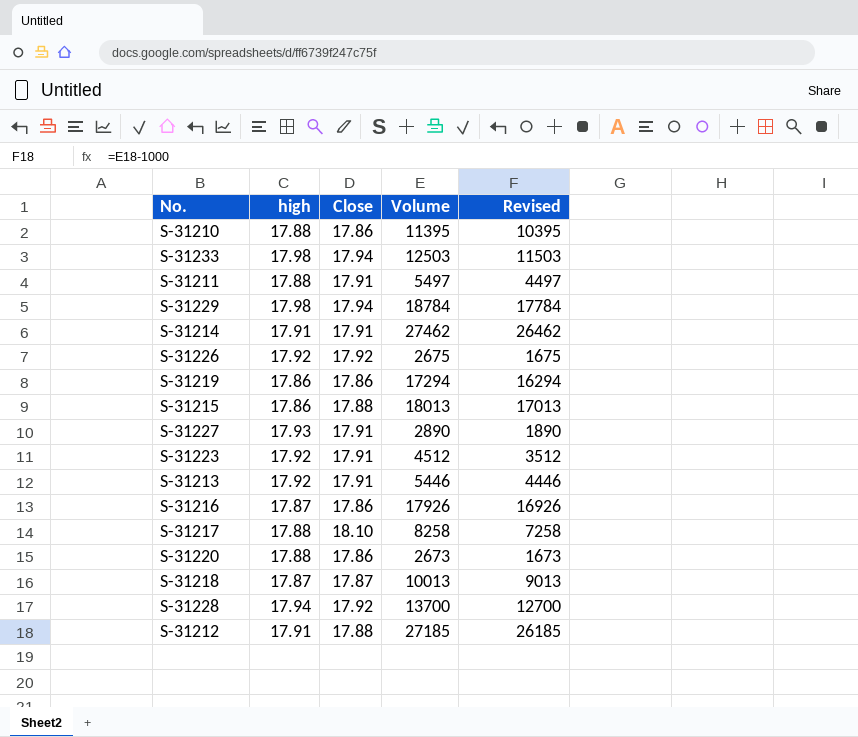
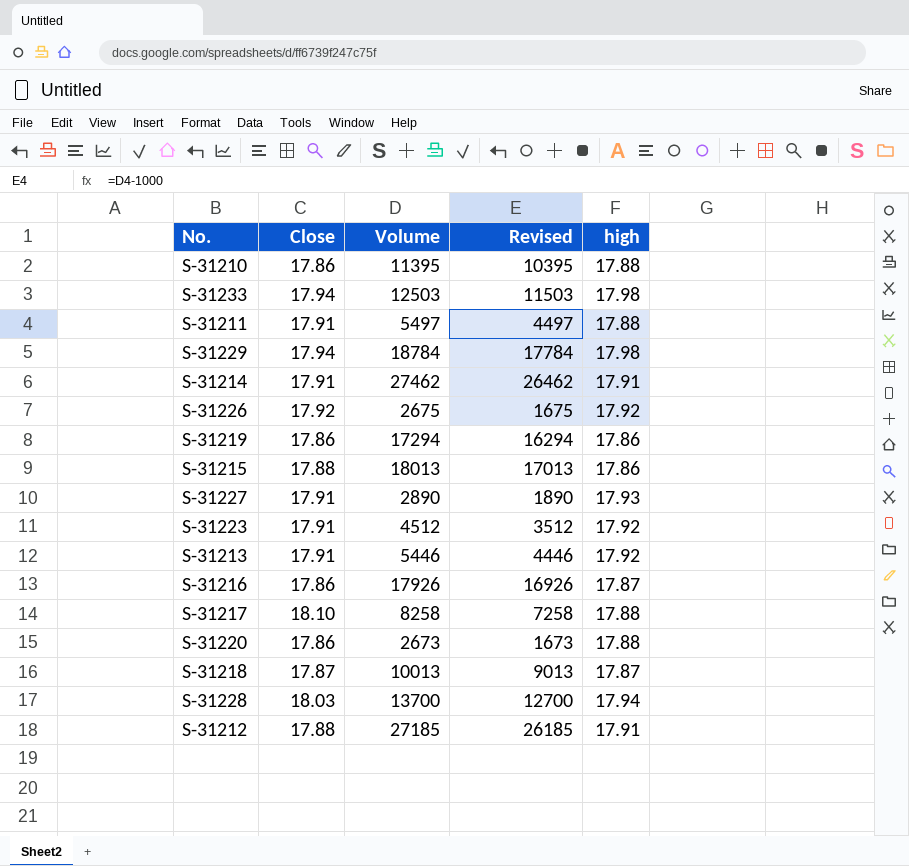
column high | position: 2 -> 5
S-31228 | Close: 17.92 -> 18.03

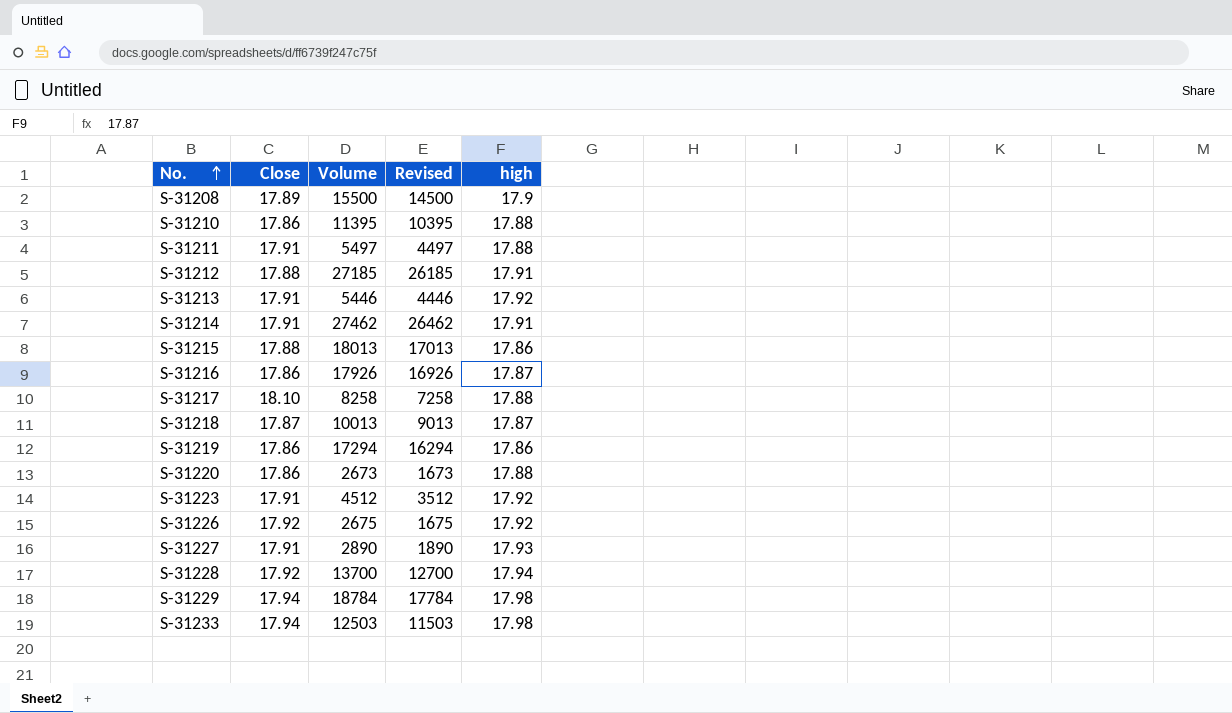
row order: none -> No. ascending
row S-31208: none -> 17.89 | 15500 | 14500 | 17.9
S-31228 | Close: 18.03 -> 17.92

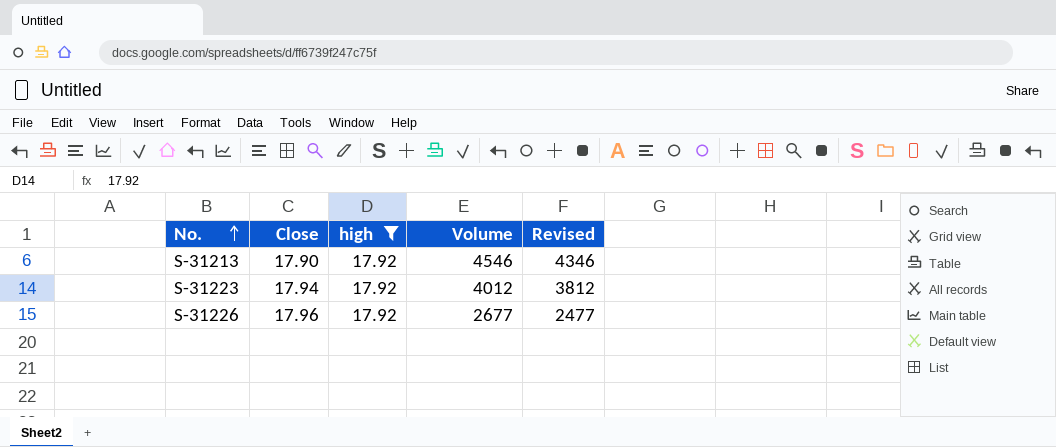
filter: none -> high = 17.92
column high | position: 5 -> 3
column Revised | formula: [Volume] - 1000 -> [Volume] - 200
S-31213 | Close: 17.91 -> 17.90
S-31213 | Volume: 5446 -> 4546
S-31223 | Close: 17.91 -> 17.94
S-31223 | Volume: 4512 -> 4012
S-31226 | Close: 17.92 -> 17.96
S-31226 | Volume: 2675 -> 2677

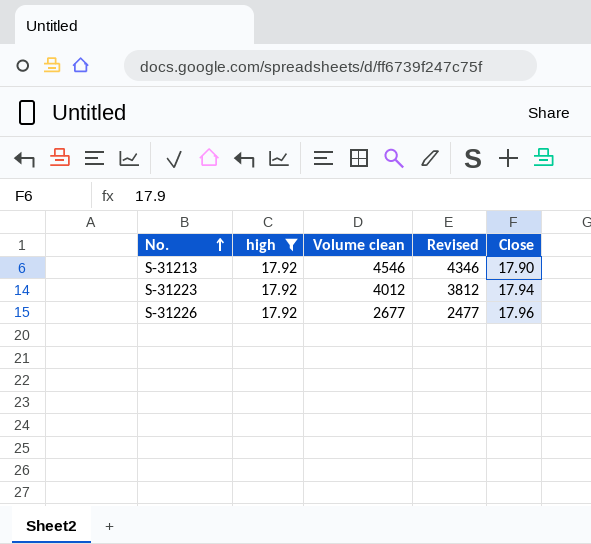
column name: Volume -> Volume clean
column Close | position: 2 -> 5

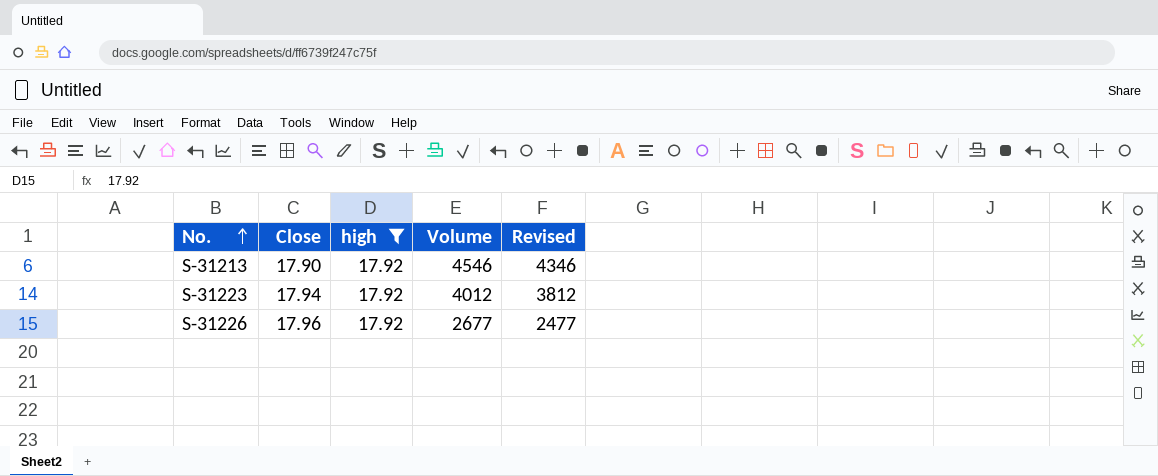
column Close | position: 5 -> 2
column name: Volume clean -> Volume

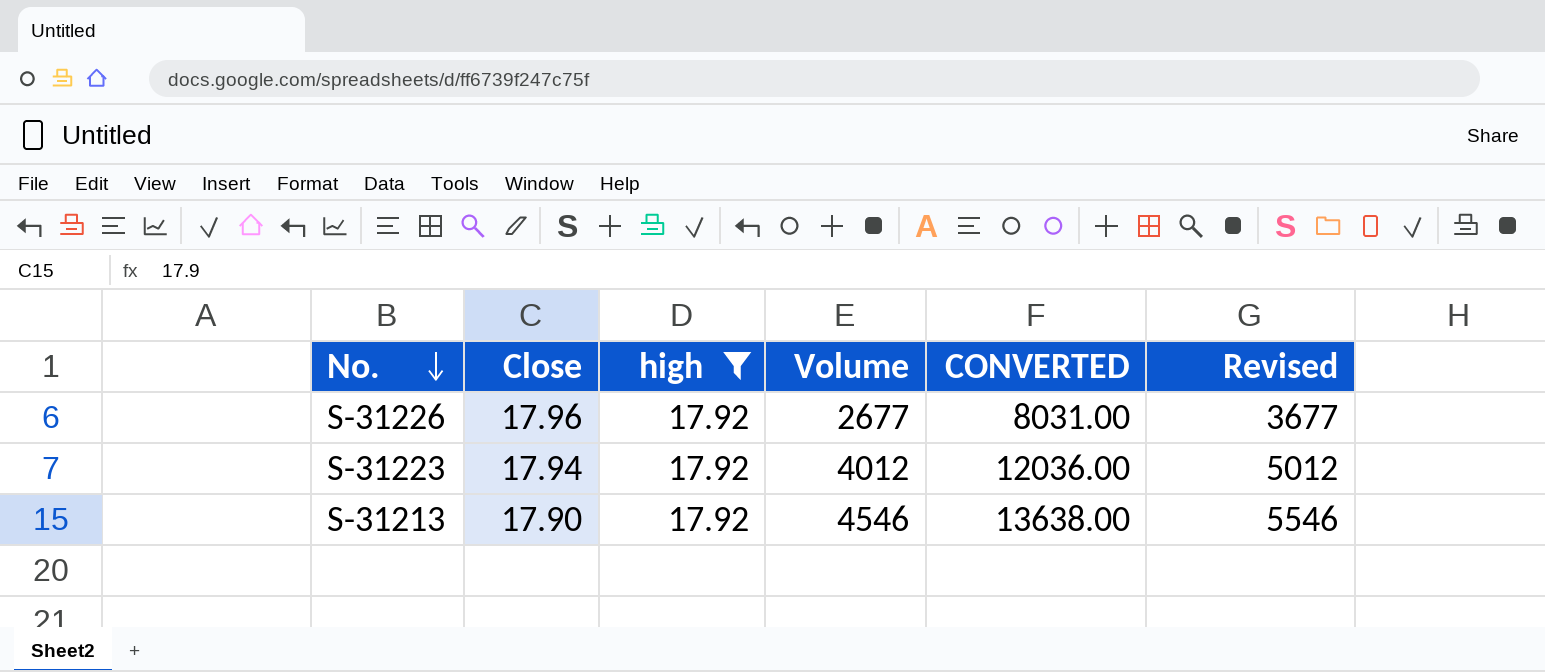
row order: No. ascending -> No. descending
column CONVERTED | formula: none -> [Volume] * 3
column Revised | formula: [Volume] - 200 -> [Volume] + 1000

